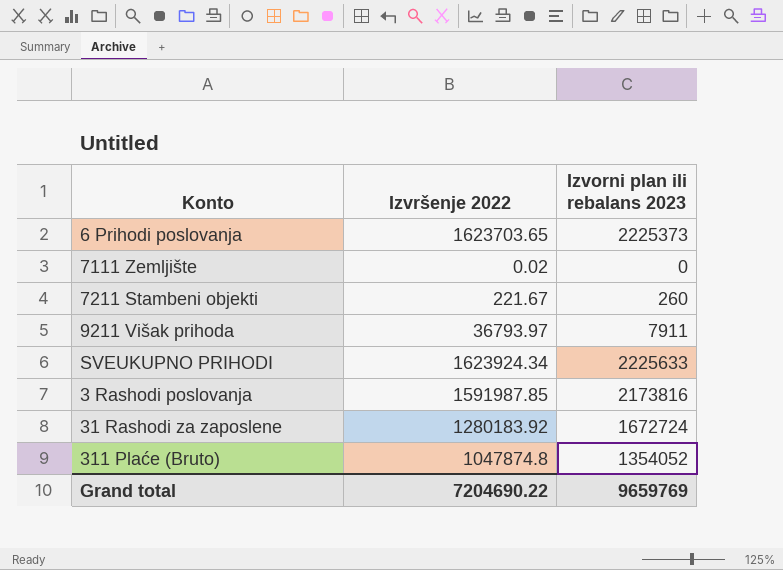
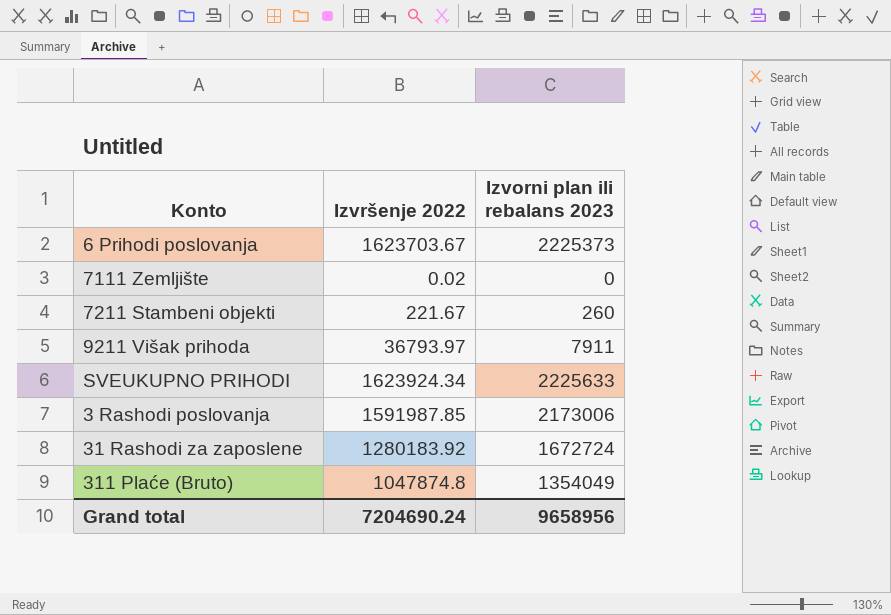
6 Prihodi poslovanja | Izvršenje 2022: 1623703.65 -> 1623703.67
3 Rashodi poslovanja | Izvorni plan ili rebalans 2023: 2173816 -> 2173006
311 Plaće (Bruto) | Izvorni plan ili rebalans 2023: 1354052 -> 1354049
Grand total | Izvršenje 2022: 7204690.22 -> 7204690.24
Grand total | Izvorni plan ili rebalans 2023: 9659769 -> 9658956

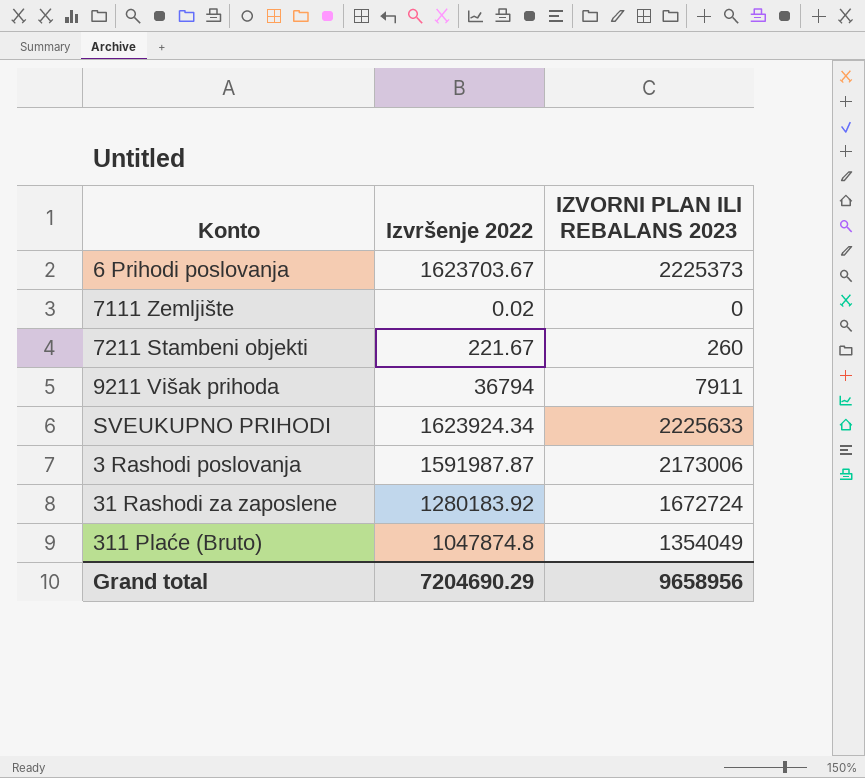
column name: Izvorni plan ili rebalans 2023 -> IZVORNI PLAN ILI REBALANS 2023
9211 Višak prihoda | Izvršenje 2022: 36793.97 -> 36794
3 Rashodi poslovanja | Izvršenje 2022: 1591987.85 -> 1591987.87
Grand total | Izvršenje 2022: 7204690.24 -> 7204690.29

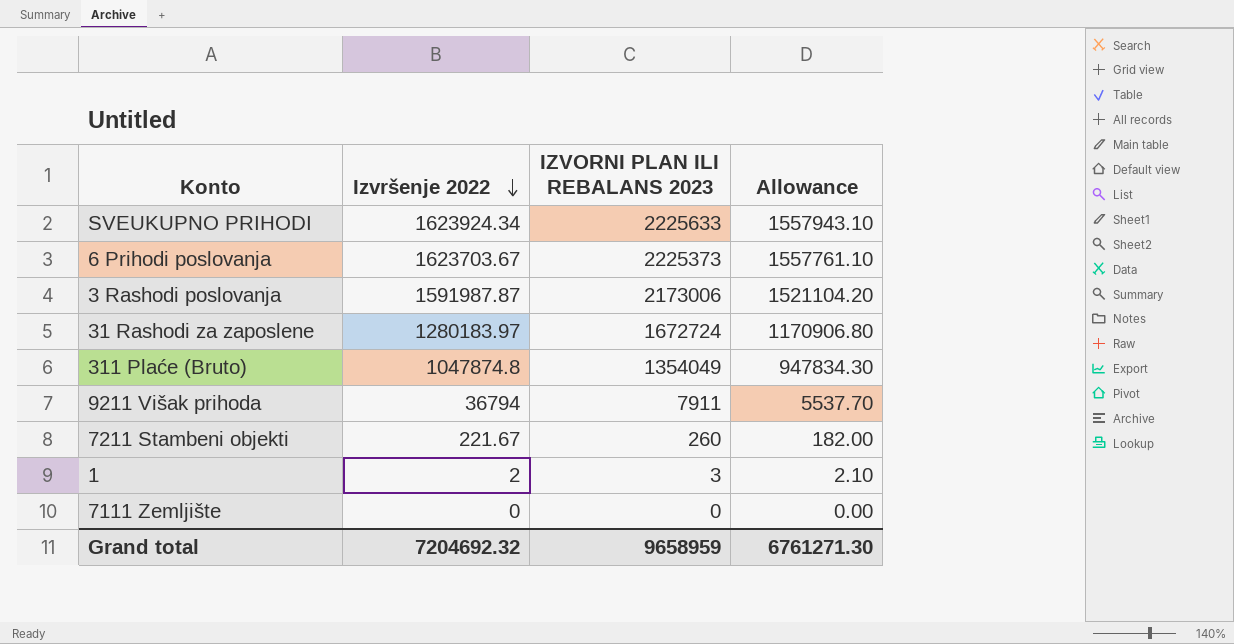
row order: none -> Izvršenje 2022 descending
column Allowance | formula: none -> [IZVORNI PLAN ILI REBALANS 2023] * 0.7
31 Rashodi za zaposlene | Izvršenje 2022: 1280183.92 -> 1280183.97
row 1: none -> 2 | 3 | 2.10
7111 Zemljište | Izvršenje 2022: 0.02 -> 0
Grand total | Izvršenje 2022: 7204690.29 -> 7204692.32
Grand total | IZVORNI PLAN ILI REBALANS 2023: 9658956 -> 9658959

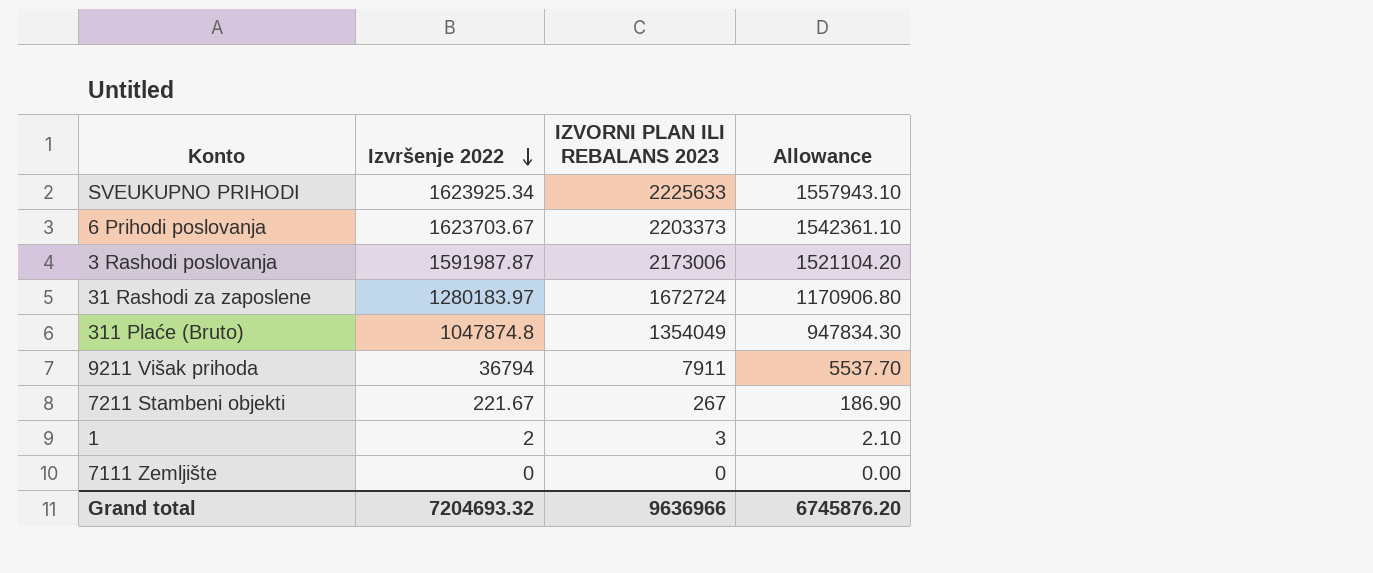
SVEUKUPNO PRIHODI | Izvršenje 2022: 1623924.34 -> 1623925.34
6 Prihodi poslovanja | IZVORNI PLAN ILI REBALANS 2023: 2225373 -> 2203373
6 Prihodi poslovanja | Allowance: 1557761.10 -> 1542361.10
7211 Stambeni objekti | IZVORNI PLAN ILI REBALANS 2023: 260 -> 267
7211 Stambeni objekti | Allowance: 182.00 -> 186.90
Grand total | Izvršenje 2022: 7204692.32 -> 7204693.32
Grand total | IZVORNI PLAN ILI REBALANS 2023: 9658959 -> 9636966
Grand total | Allowance: 6761271.30 -> 6745876.20

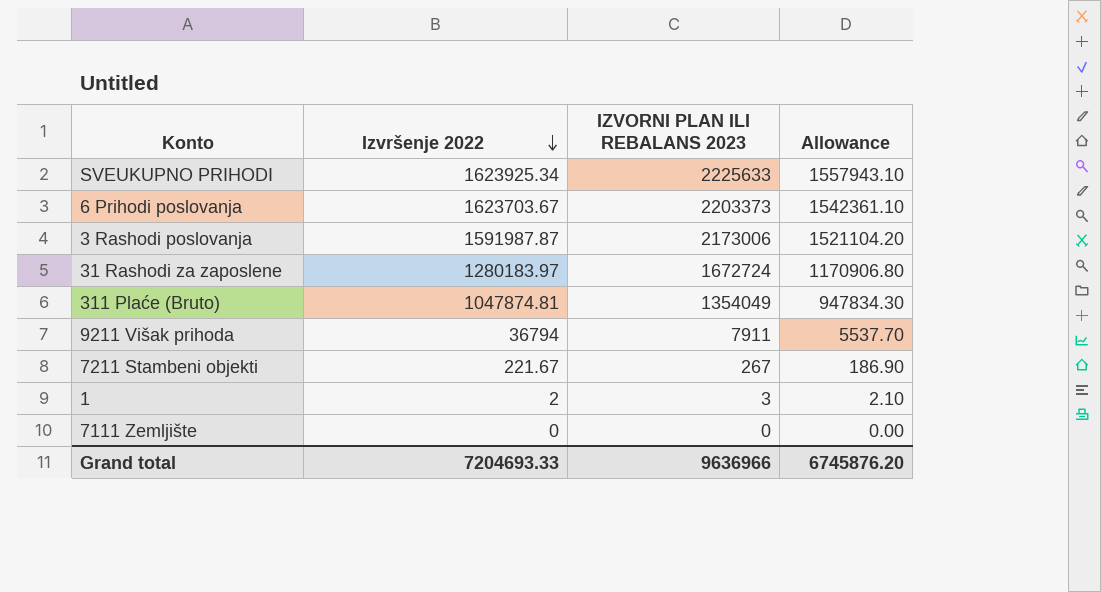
311 Plaće (Bruto) | Izvršenje 2022: 1047874.8 -> 1047874.81
Grand total | Izvršenje 2022: 7204693.32 -> 7204693.33

